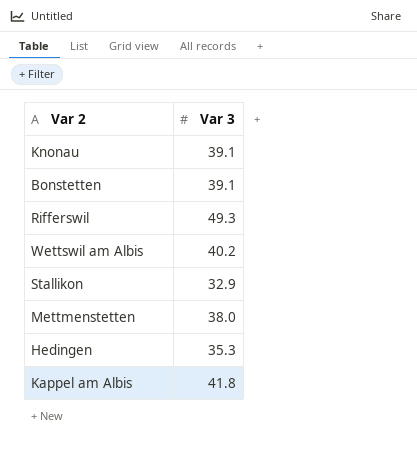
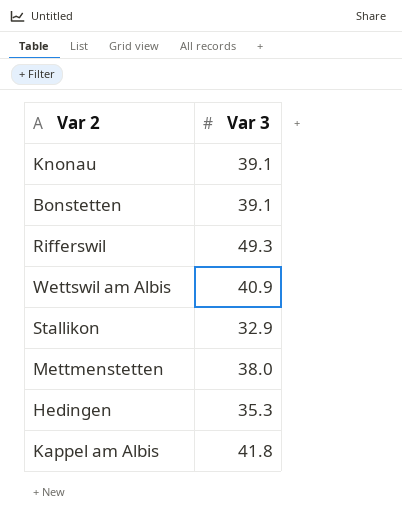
Wettswil am Albis | Var 3: 40.2 -> 40.9

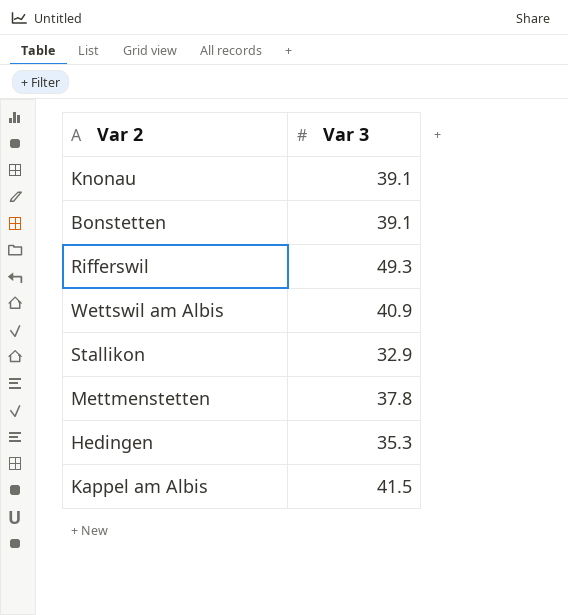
Mettmenstetten | Var 3: 38.0 -> 37.8
Kappel am Albis | Var 3: 41.8 -> 41.5

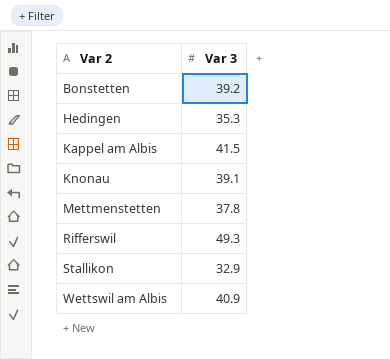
row order: none -> Var 2 ascending
Bonstetten | Var 3: 39.1 -> 39.2

